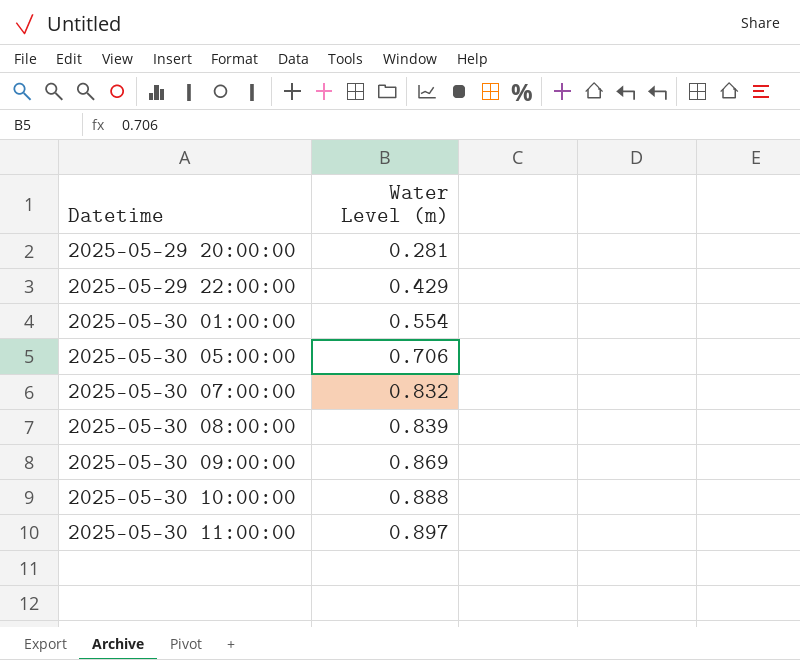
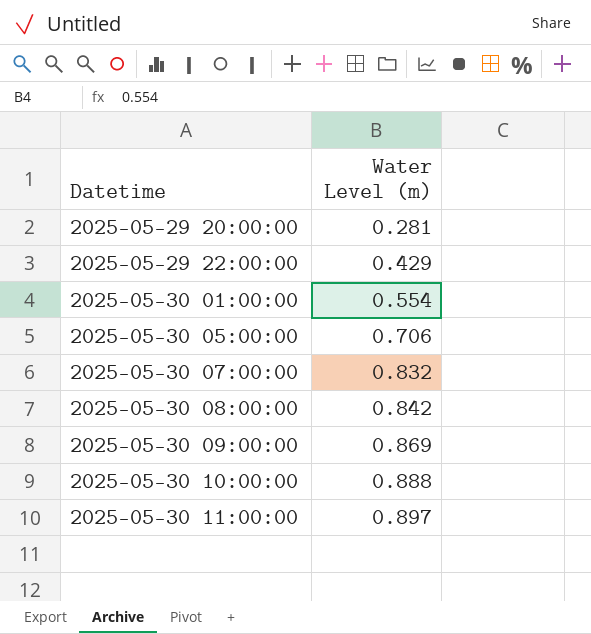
2025-05-30 08:00:00 | Water Level (m): 0.839 -> 0.842

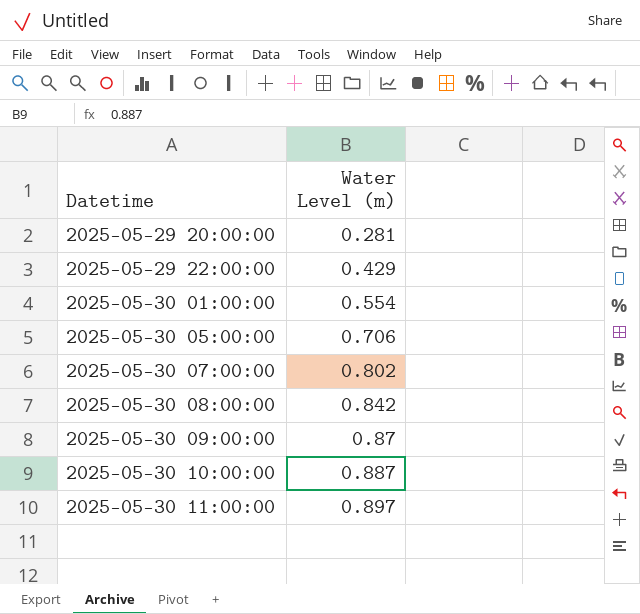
2025-05-30 07:00:00 | Water Level (m): 0.832 -> 0.802
2025-05-30 09:00:00 | Water Level (m): 0.869 -> 0.87
2025-05-30 10:00:00 | Water Level (m): 0.888 -> 0.887

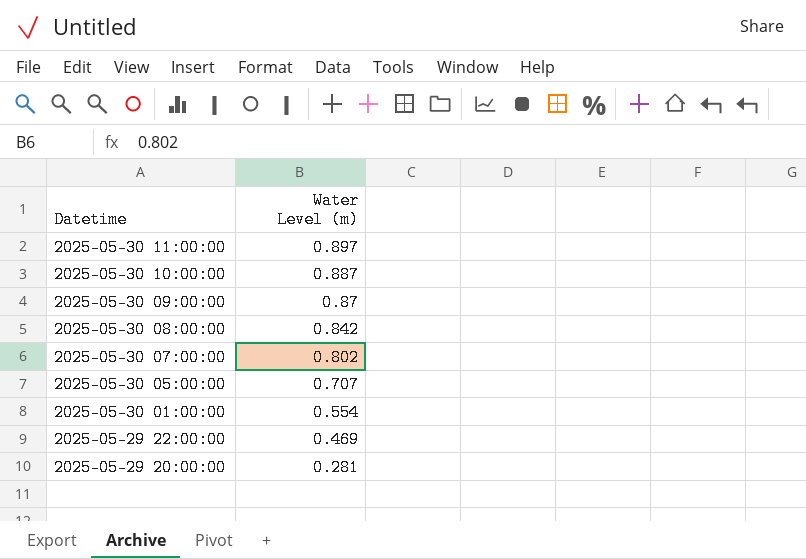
row order: Datetime ascending -> Datetime descending
2025-05-30 05:00:00 | Water Level (m): 0.706 -> 0.707
2025-05-29 22:00:00 | Water Level (m): 0.429 -> 0.469

